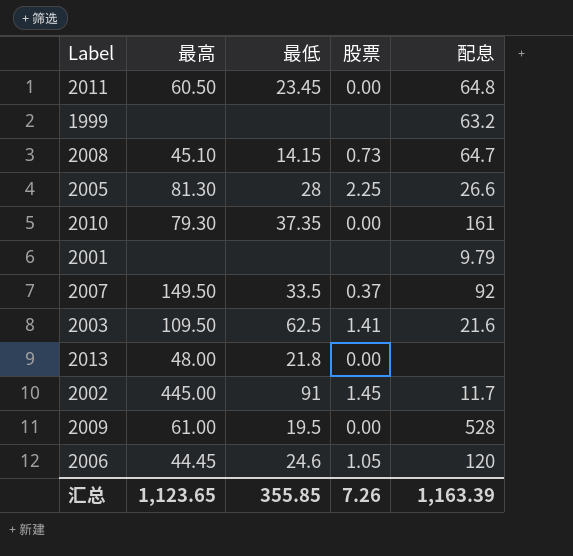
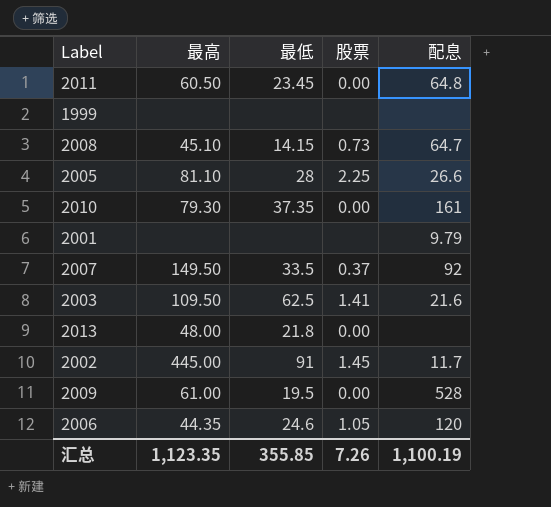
1999 | 配息: 63.2 -> none
2005 | 最高: 81.30 -> 81.10
2006 | 最高: 44.45 -> 44.35
汇总 | 最高: 1,123.65 -> 1,123.35
汇总 | 配息: 1,163.39 -> 1,100.19

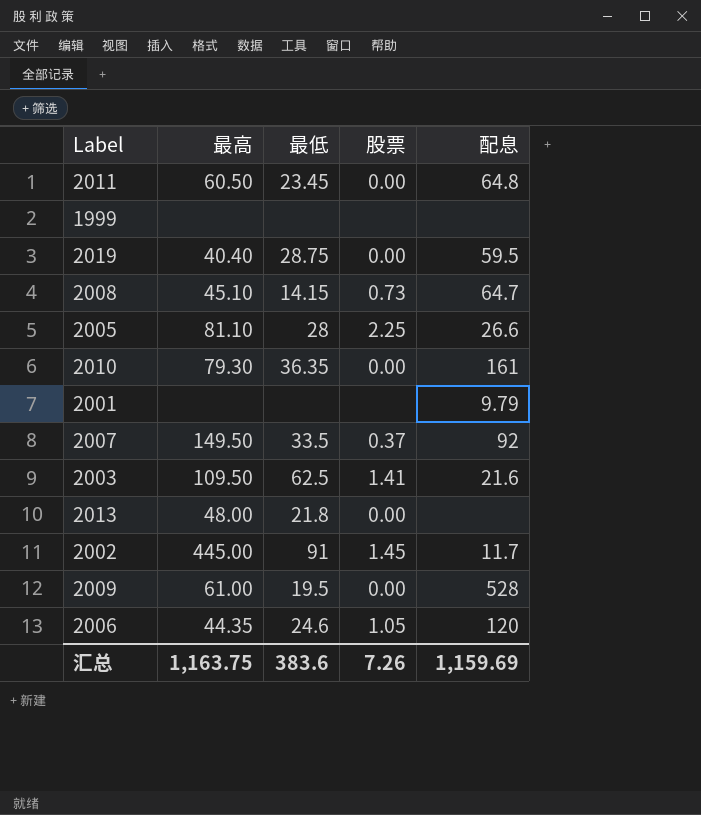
row 2019: none -> 40.40 | 28.75 | 0.00 | 59.5
2010 | 最低: 37.35 -> 36.35
汇总 | 最高: 1,123.35 -> 1,163.75
汇总 | 最低: 355.85 -> 383.6
汇总 | 配息: 1,100.19 -> 1,159.69

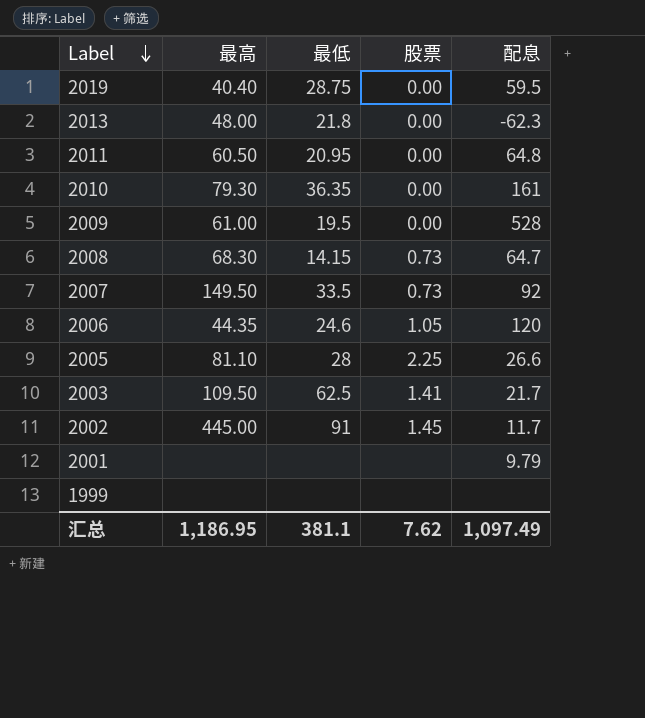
row order: none -> Label descending
2013 | 配息: none -> -62.3
2011 | 最低: 23.45 -> 20.95
2008 | 最高: 45.10 -> 68.30
2007 | 股票: 0.37 -> 0.73
2003 | 配息: 21.6 -> 21.7
汇总 | 最高: 1,163.75 -> 1,186.95
汇总 | 最低: 383.6 -> 381.1
汇总 | 股票: 7.26 -> 7.62
汇总 | 配息: 1,159.69 -> 1,097.49

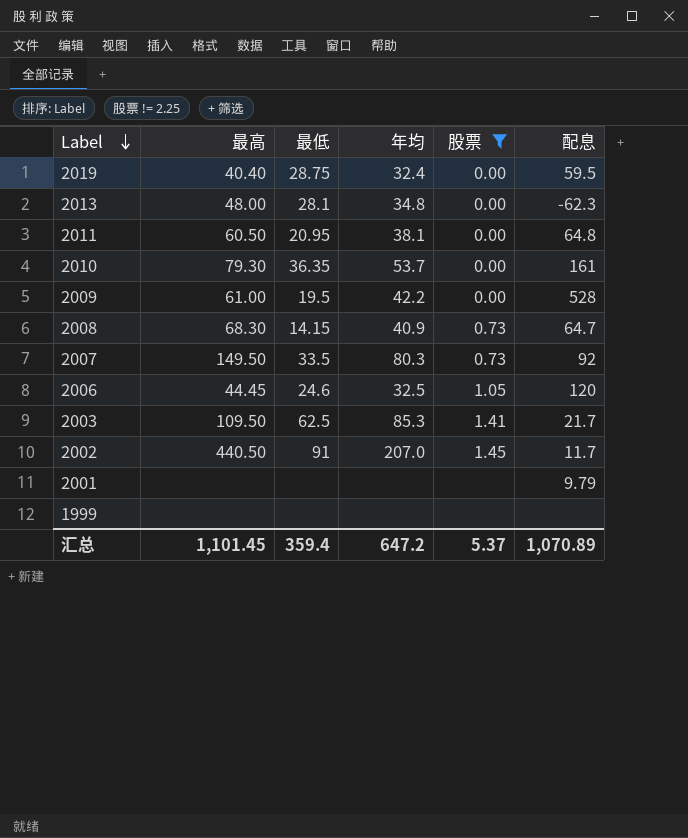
filter: none -> 股票 != 2.25
column 年均 | position: none -> 4
2013 | 最低: 21.8 -> 28.1
2006 | 最高: 44.35 -> 44.45
2002 | 最高: 445.00 -> 440.50
汇总 | 最高: 1,186.95 -> 1,101.45
汇总 | 最低: 381.1 -> 359.4
汇总 | 股票: 7.62 -> 5.37
汇总 | 配息: 1,097.49 -> 1,070.89

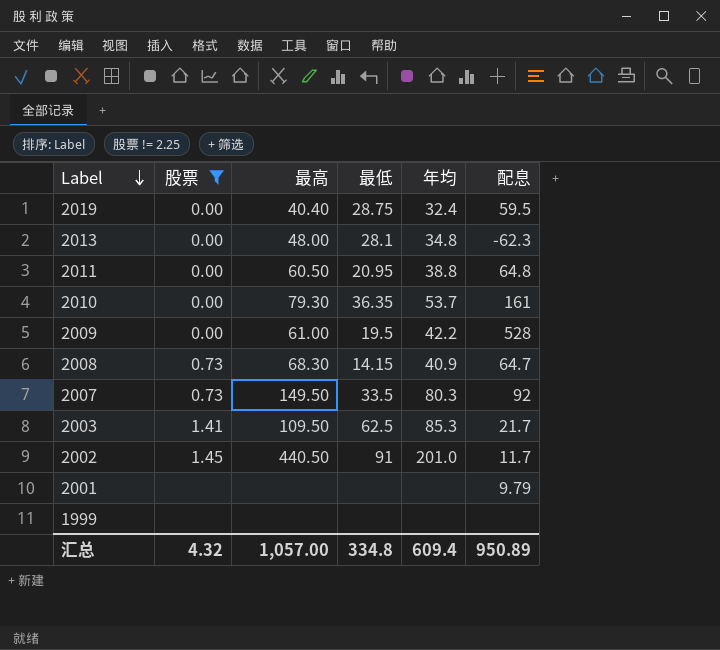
column 股票 | position: 5 -> 2
row 2006: 44.45 | 24.6 | 32.5 | 1.05 | 120 -> none
2011 | 年均: 38.1 -> 38.8
2002 | 年均: 207.0 -> 201.0
汇总 | 股票: 5.37 -> 4.32
汇总 | 最高: 1,101.45 -> 1,057.00
汇总 | 最低: 359.4 -> 334.8
汇总 | 年均: 647.2 -> 609.4
汇总 | 配息: 1,070.89 -> 950.89

